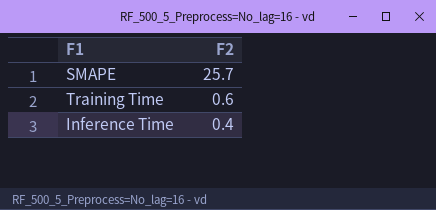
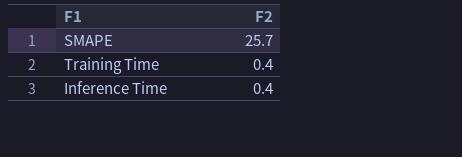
Training Time | F2: 0.6 -> 0.4

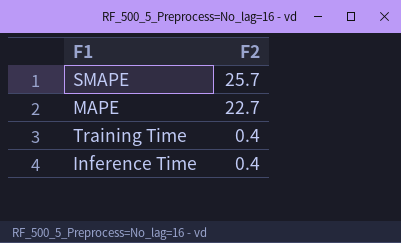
row MAPE: none -> 22.7

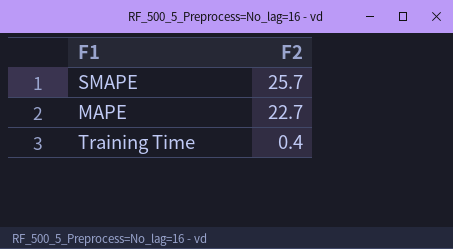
row Inference Time: 0.4 -> none

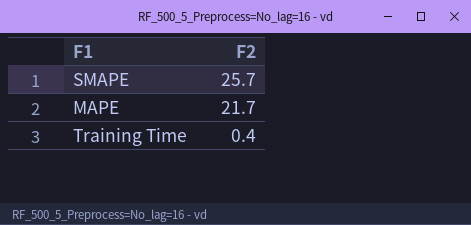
MAPE | F2: 22.7 -> 21.7

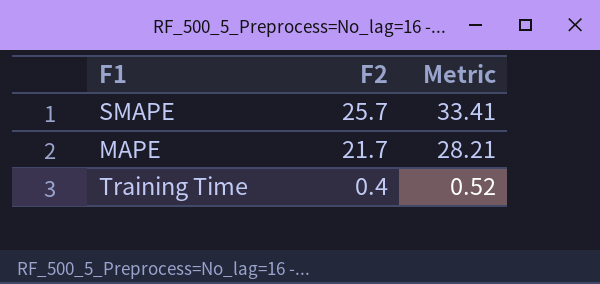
column Metric | formula: none -> [F2] * 1.3

